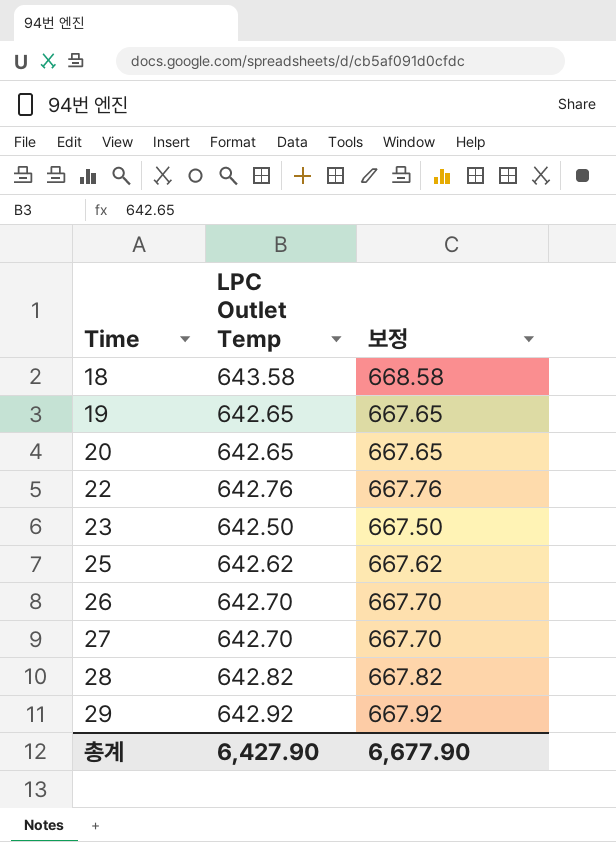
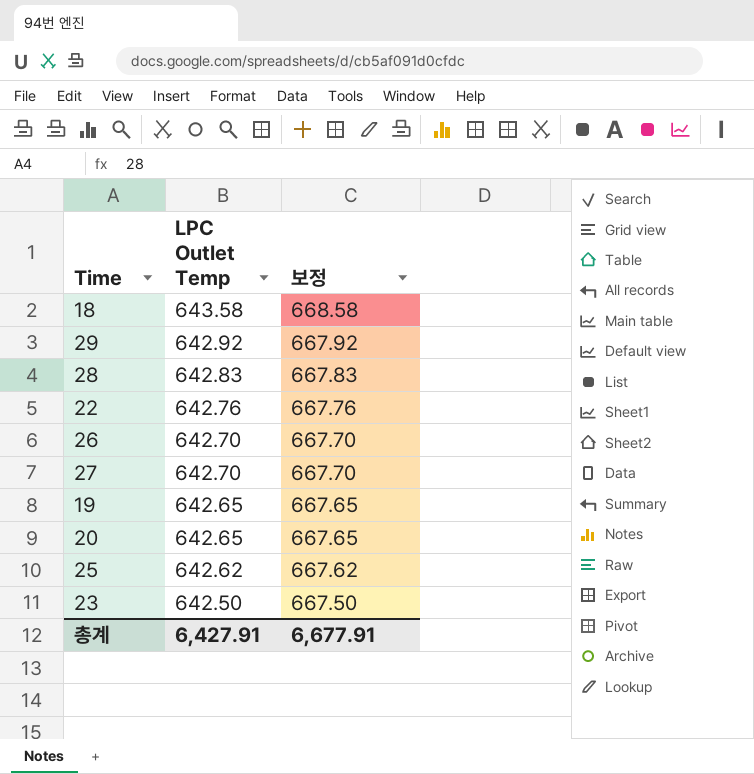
row order: Time ascending -> LPC Outlet Temp descending
28 | LPC Outlet Temp: 642.82 -> 642.83
28 | 보정: 667.82 -> 667.83
총계 | LPC Outlet Temp: 6,427.90 -> 6,427.91
총계 | 보정: 6,677.90 -> 6,677.91

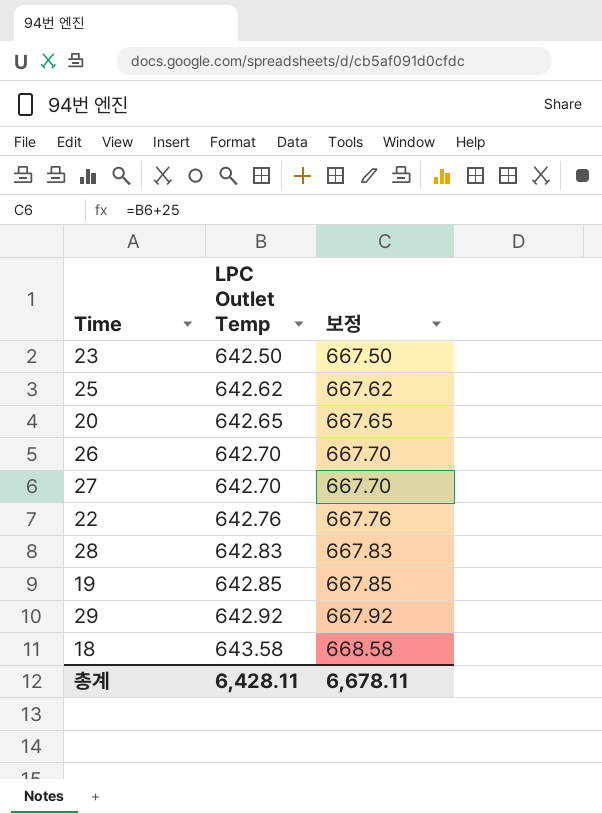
row order: LPC Outlet Temp descending -> LPC Outlet Temp ascending
19 | LPC Outlet Temp: 642.65 -> 642.85
19 | 보정: 667.65 -> 667.85
총계 | LPC Outlet Temp: 6,427.91 -> 6,428.11
총계 | 보정: 6,677.91 -> 6,678.11

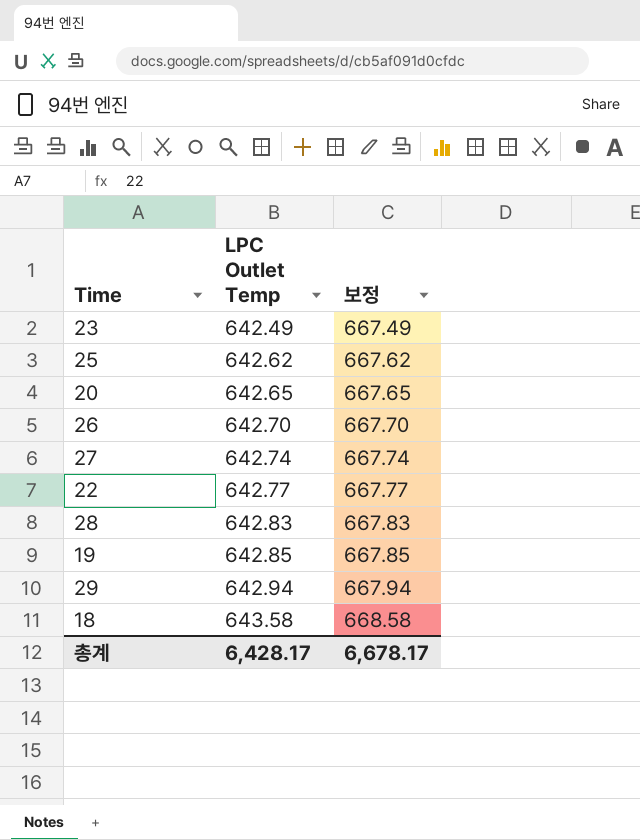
23 | LPC Outlet Temp: 642.50 -> 642.49
23 | 보정: 667.50 -> 667.49
27 | LPC Outlet Temp: 642.70 -> 642.74
27 | 보정: 667.70 -> 667.74
22 | LPC Outlet Temp: 642.76 -> 642.77
22 | 보정: 667.76 -> 667.77
29 | LPC Outlet Temp: 642.92 -> 642.94
29 | 보정: 667.92 -> 667.94
총계 | LPC Outlet Temp: 6,428.11 -> 6,428.17
총계 | 보정: 6,678.11 -> 6,678.17

